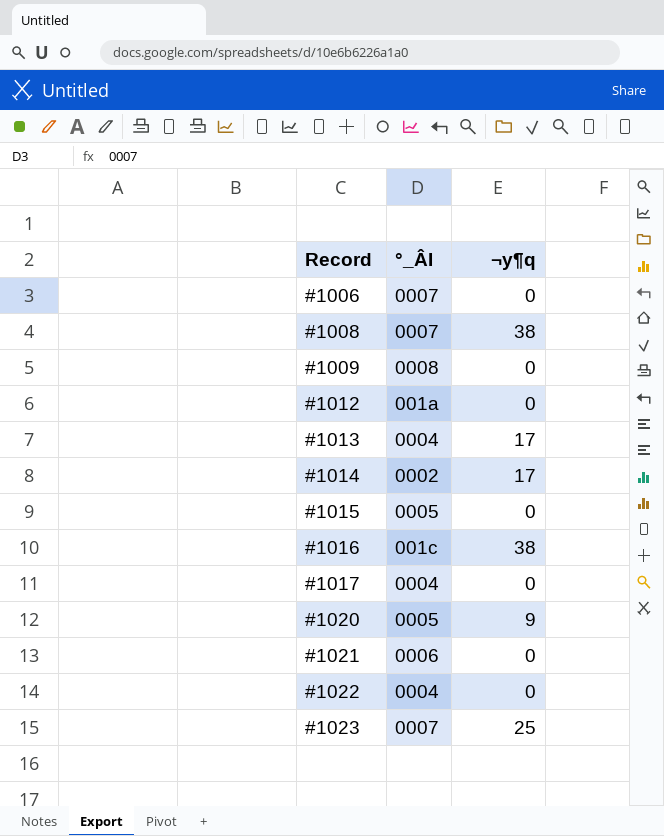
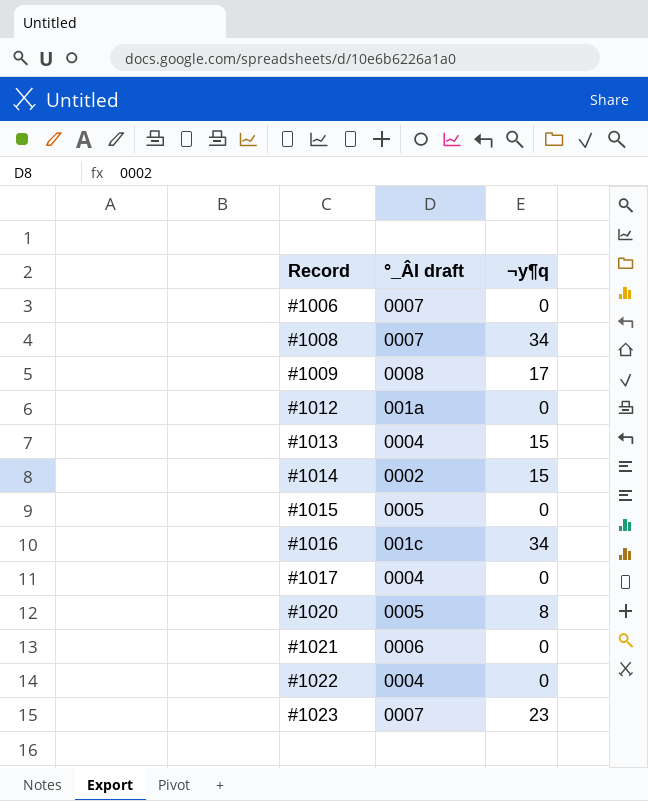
column name: °_ÂI -> °_ÂI draft
#1008 | ¬y¶q: 38 -> 34
#1009 | ¬y¶q: 0 -> 17
#1013 | ¬y¶q: 17 -> 15
#1014 | ¬y¶q: 17 -> 15
#1016 | ¬y¶q: 38 -> 34
#1020 | ¬y¶q: 9 -> 8
#1023 | ¬y¶q: 25 -> 23

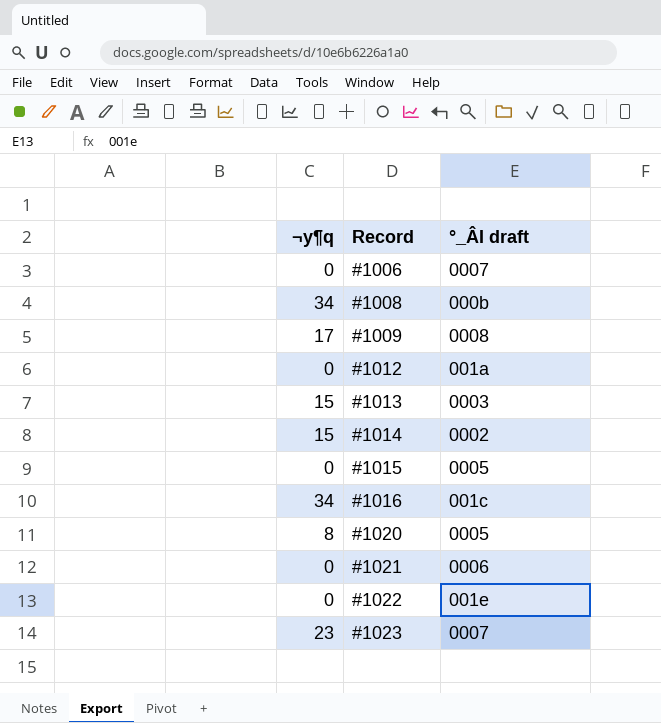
column ¬y¶q | position: 3 -> 1
row #1017: 0004 | 0 -> none
#1008 | °_ÂI draft: 0007 -> 000b
#1013 | °_ÂI draft: 0004 -> 0003
#1022 | °_ÂI draft: 0004 -> 001e

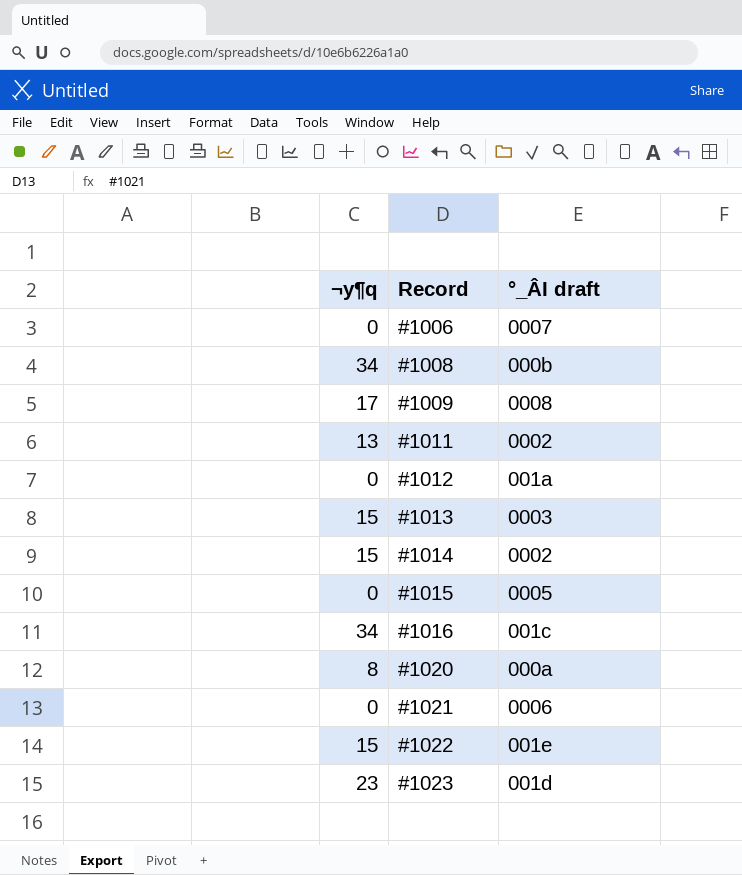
row #1011: none -> 13 | 0002
#1020 | °_ÂI draft: 0005 -> 000a
#1022 | ¬y¶q: 0 -> 15
#1023 | °_ÂI draft: 0007 -> 001d

